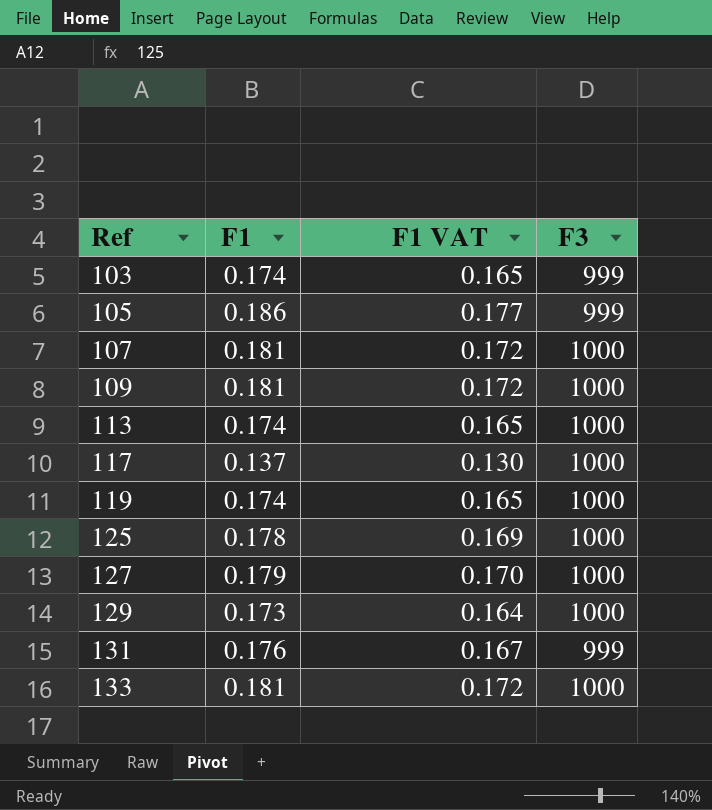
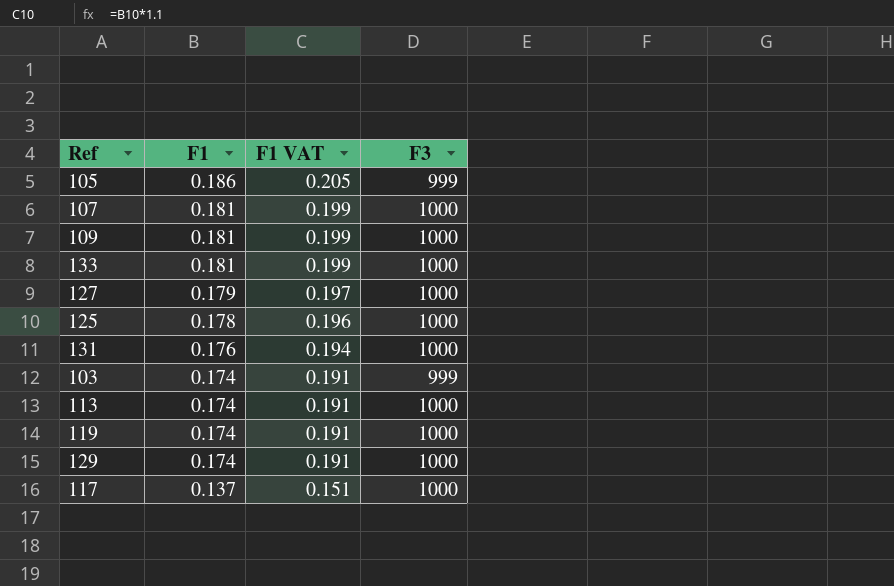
row order: Ref ascending -> F1 descending
column F1 VAT | formula: [F1] * 0.95 -> [F1] * 1.1
131 | F3: 999 -> 1000
129 | F1: 0.173 -> 0.174

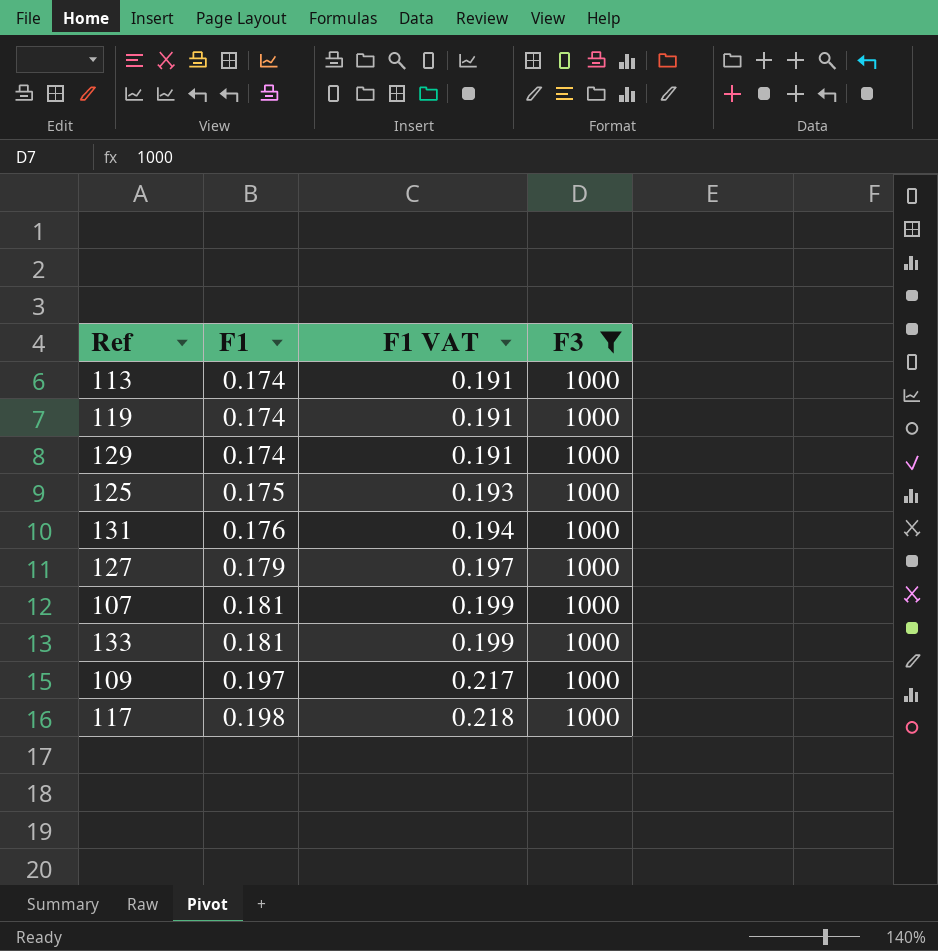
filter: none -> F3 = 1000
row order: F1 descending -> F1 ascending
125 | F1: 0.178 -> 0.175
125 | F1 VAT: 0.196 -> 0.193
109 | F1: 0.181 -> 0.197
109 | F1 VAT: 0.199 -> 0.217
117 | F1: 0.137 -> 0.198
117 | F1 VAT: 0.151 -> 0.218

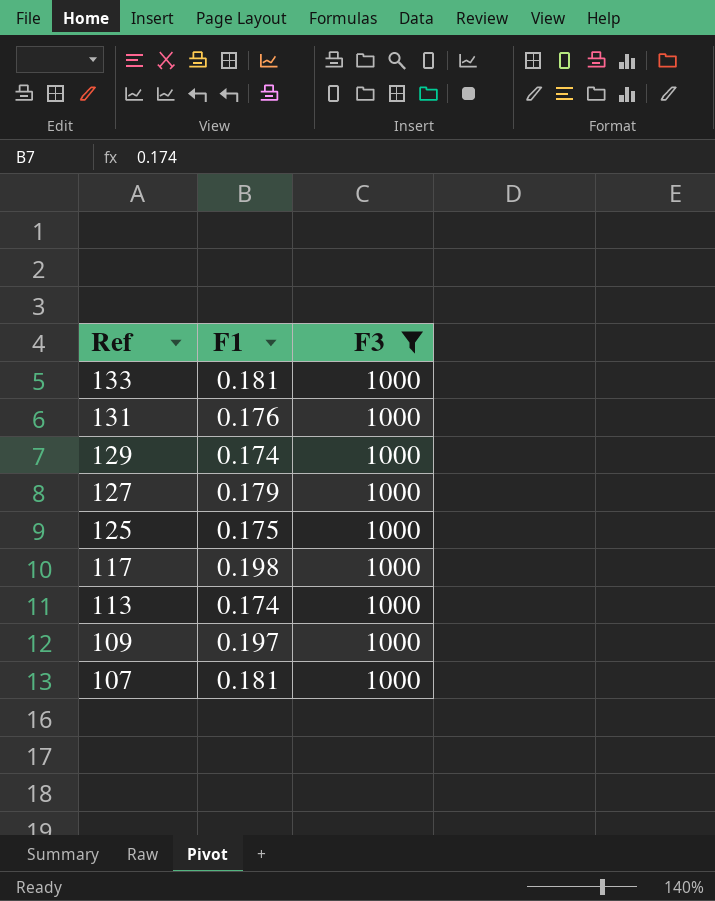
row order: F1 ascending -> Ref descending
column F1 VAT | formula: [F1] * 1.1 -> none
row 119: 0.174 | 0.191 | 1000 -> none

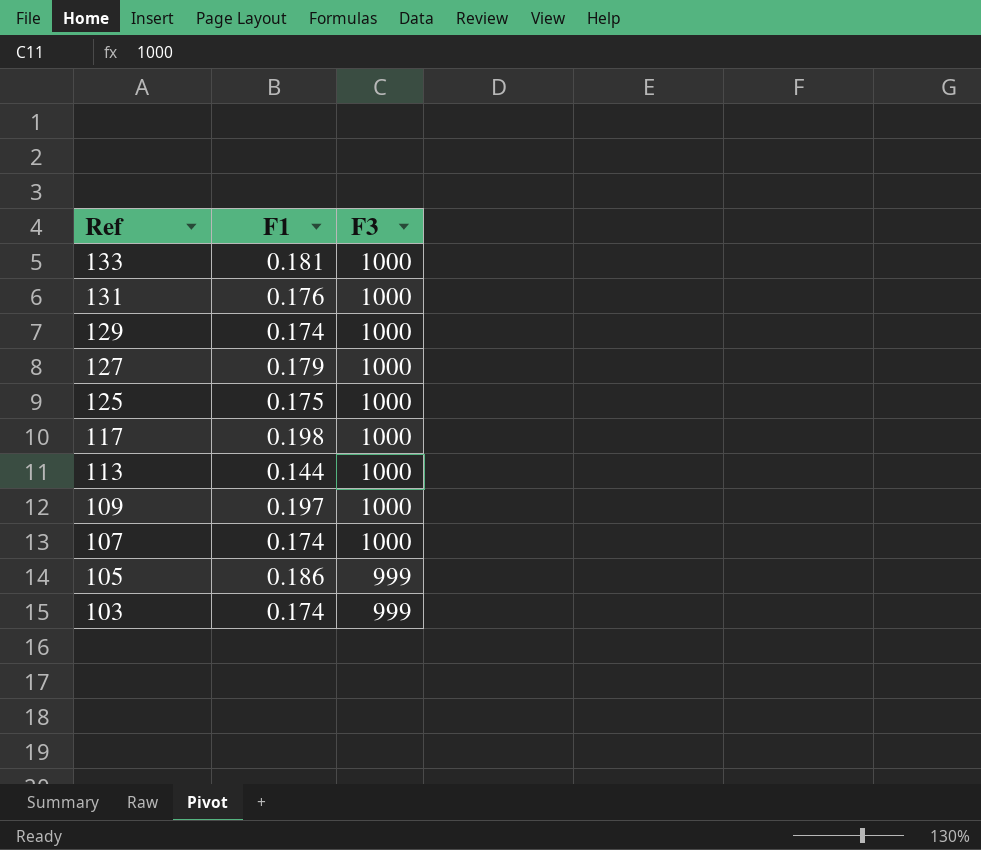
filter: F3 = 1000 -> none
113 | F1: 0.174 -> 0.144
107 | F1: 0.181 -> 0.174

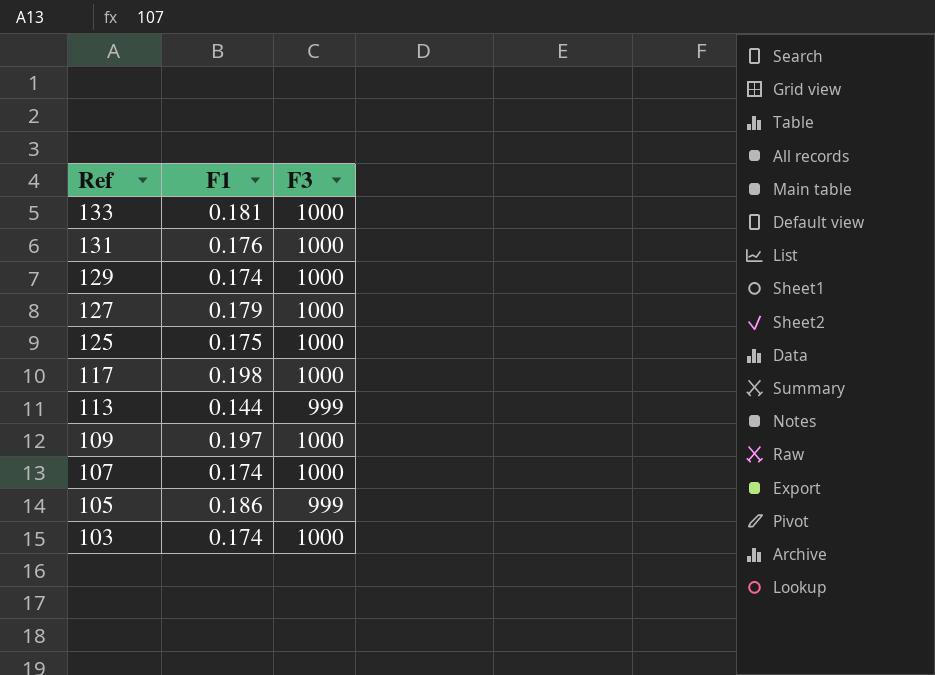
113 | F3: 1000 -> 999
103 | F3: 999 -> 1000

